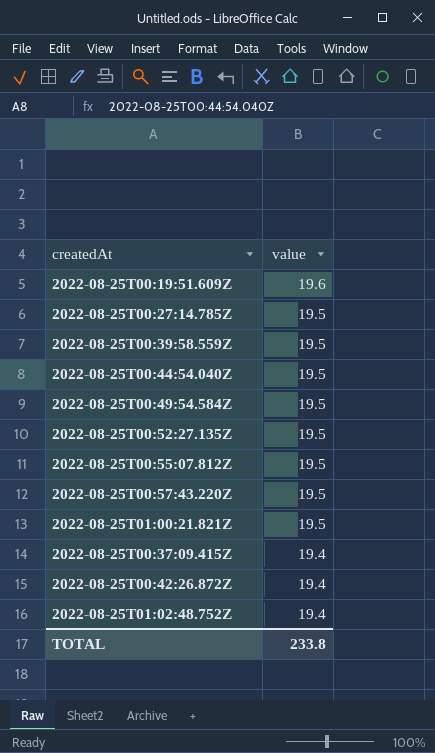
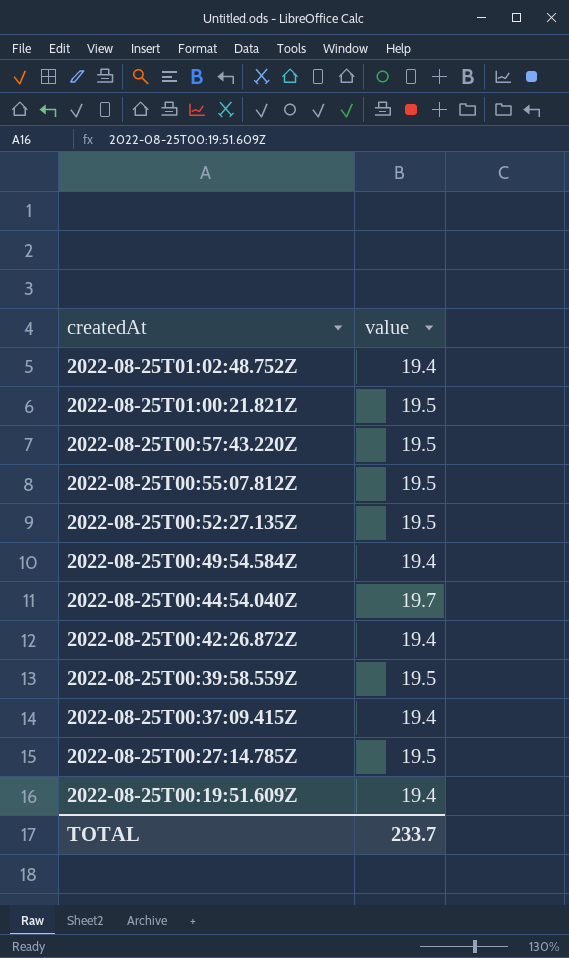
row order: value descending -> createdAt descending
2022-08-25T00:49:54.584Z | value: 19.5 -> 19.4
2022-08-25T00:44:54.040Z | value: 19.5 -> 19.7
2022-08-25T00:19:51.609Z | value: 19.6 -> 19.4
TOTAL | value: 233.8 -> 233.7

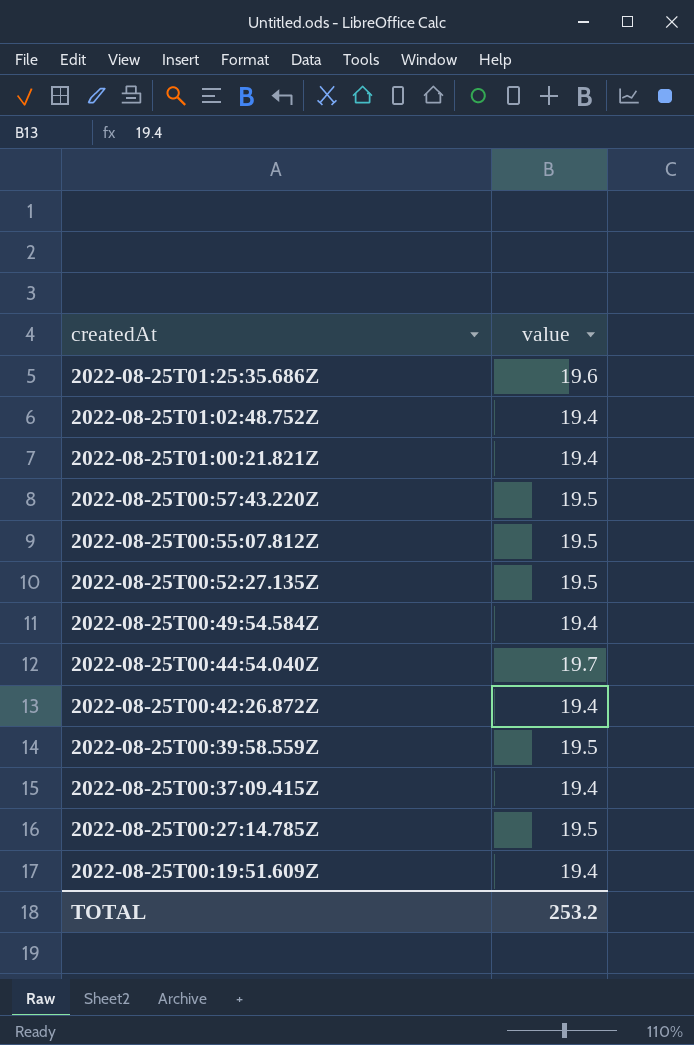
row 2022-08-25T01:25:35.686Z: none -> 19.6
2022-08-25T01:00:21.821Z | value: 19.5 -> 19.4
TOTAL | value: 233.7 -> 253.2

